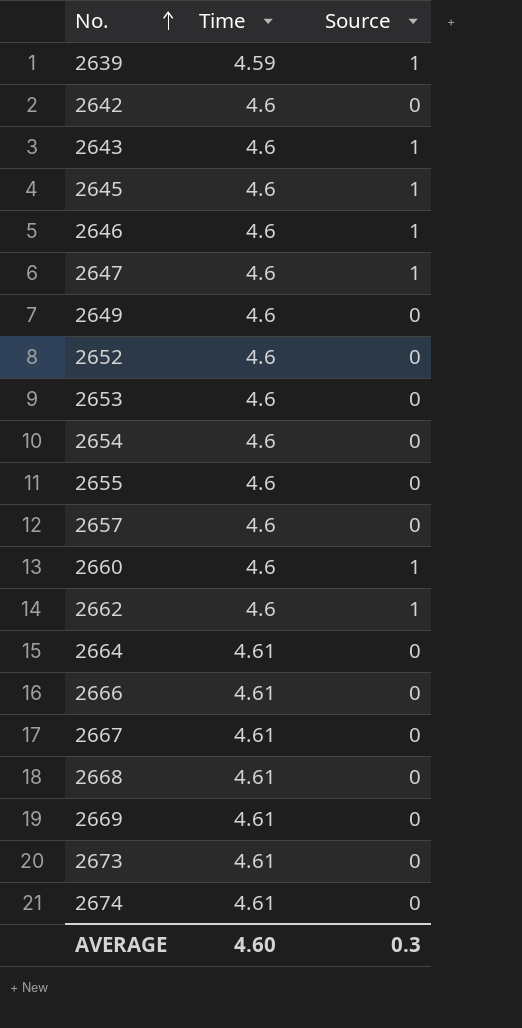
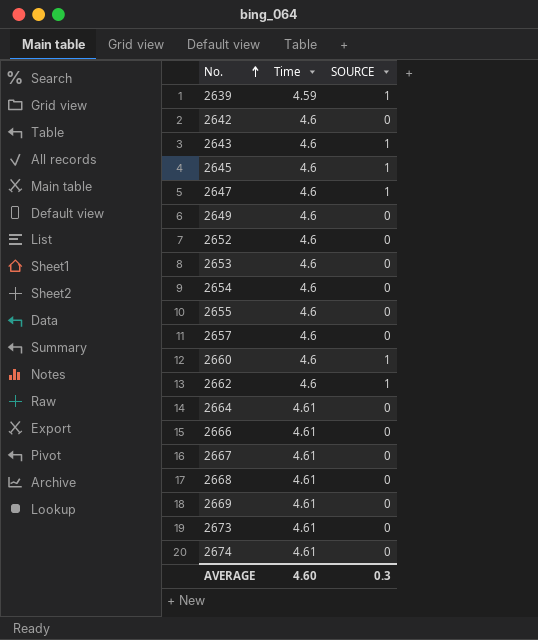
column name: Source -> SOURCE
row 2646: 4.6 | 1 -> none

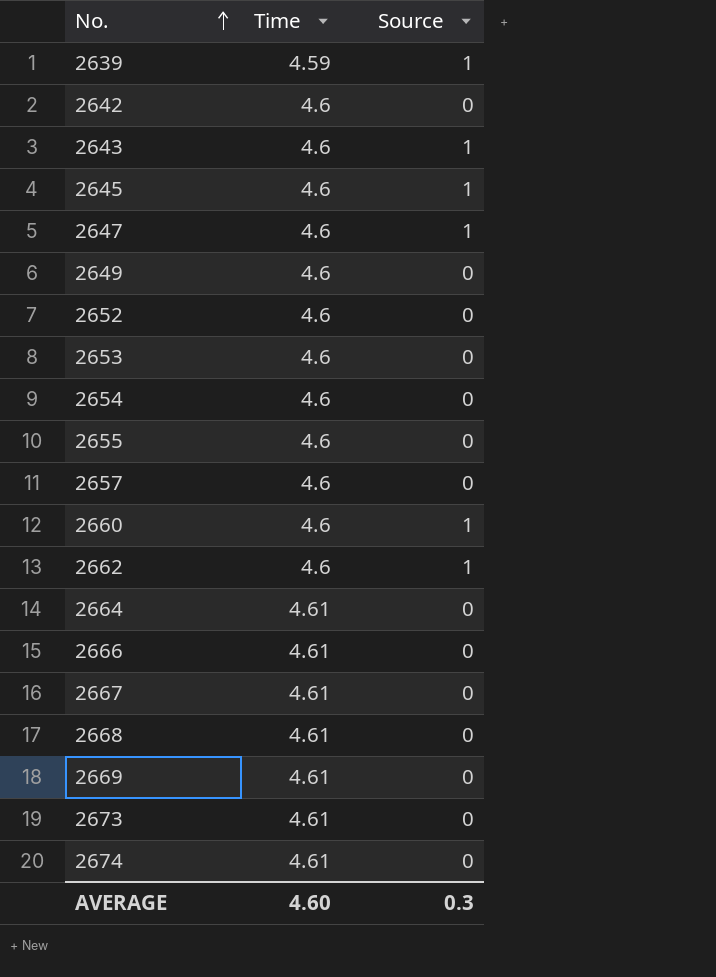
column name: SOURCE -> Source

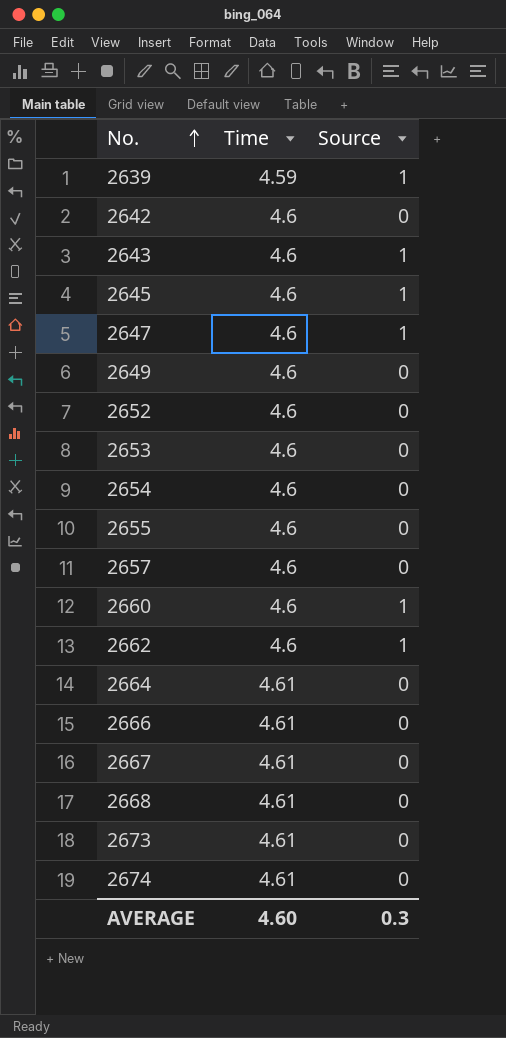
row 2669: 4.61 | 0 -> none

